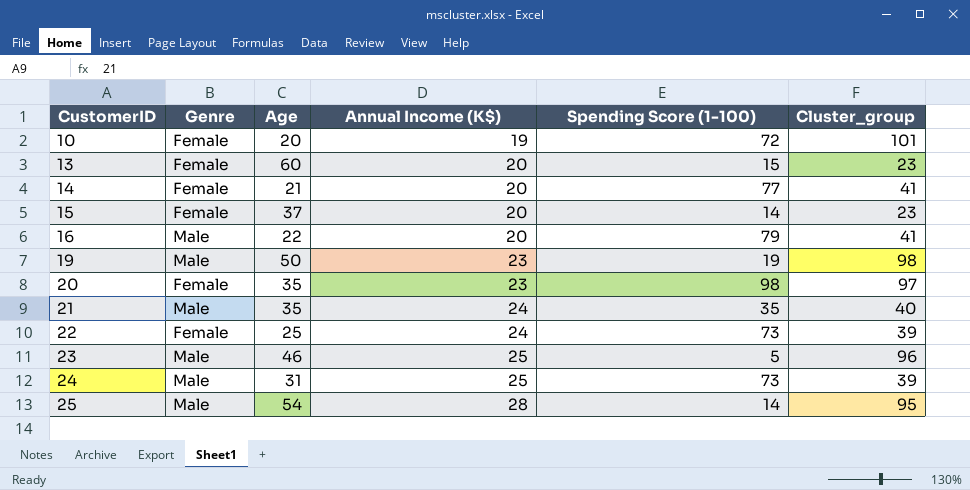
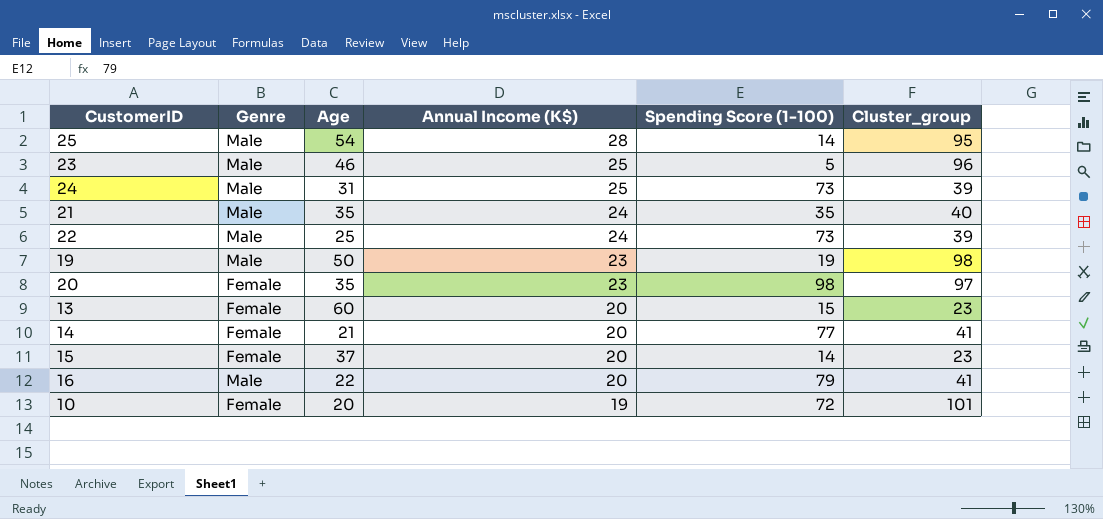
row order: CustomerID ascending -> Annual Income (K$) descending
22 | Genre: Female -> Male

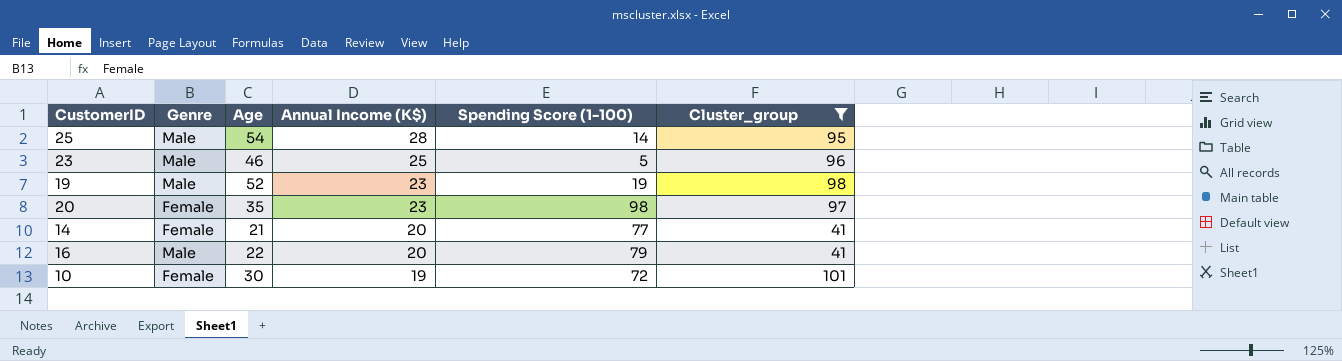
filter: none -> Cluster_group >= 41
19 | Age: 50 -> 52
10 | Age: 20 -> 30

